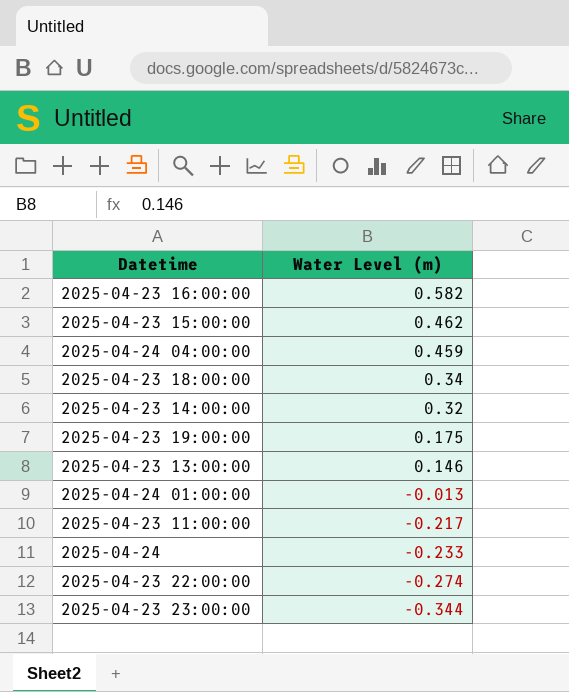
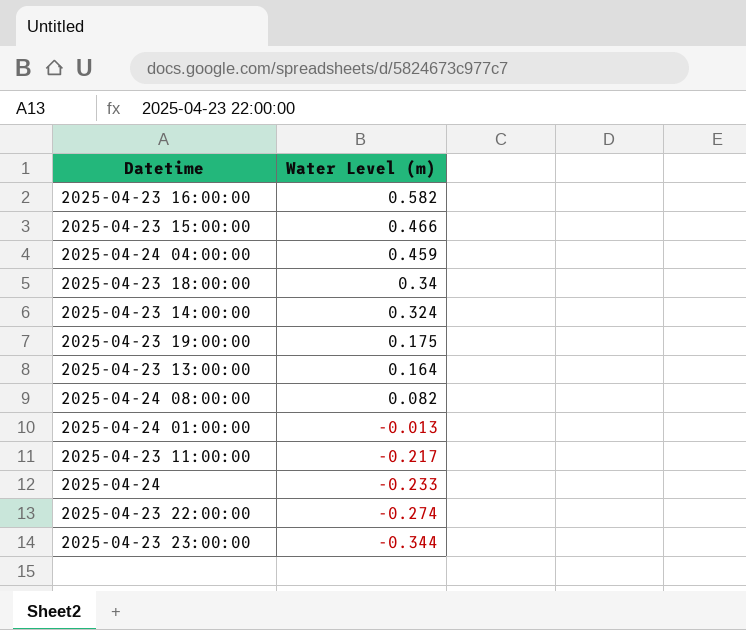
2025-04-23 15:00:00 | Water Level (m): 0.462 -> 0.466
2025-04-23 14:00:00 | Water Level (m): 0.32 -> 0.324
2025-04-23 13:00:00 | Water Level (m): 0.146 -> 0.164
row 2025-04-24 08:00:00: none -> 0.082

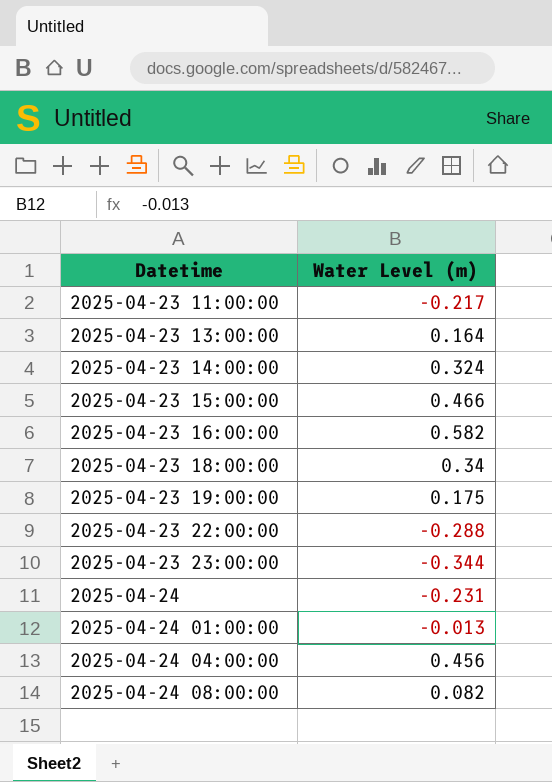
row order: Water Level (m) descending -> Datetime ascending
2025-04-23 22:00:00 | Water Level (m): -0.274 -> -0.288
2025-04-24 | Water Level (m): -0.233 -> -0.231
2025-04-24 04:00:00 | Water Level (m): 0.459 -> 0.456

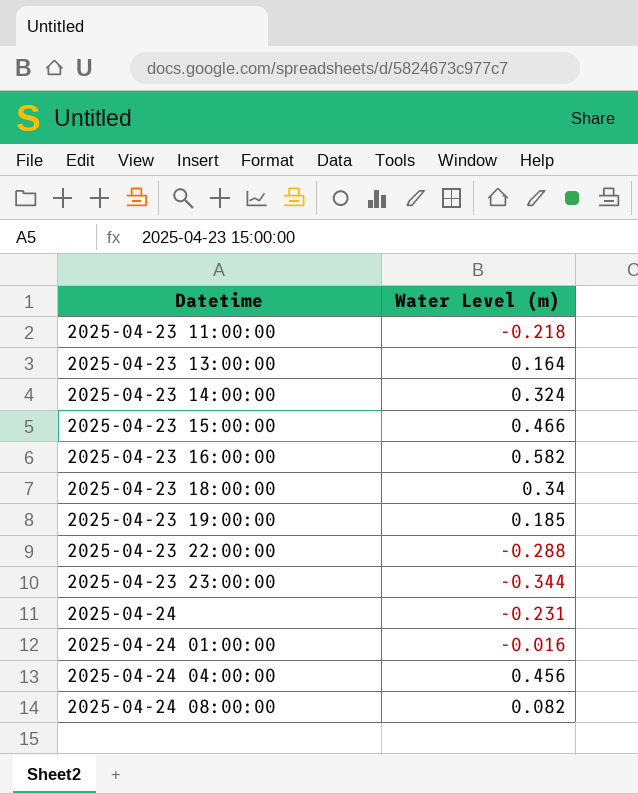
2025-04-23 11:00:00 | Water Level (m): -0.217 -> -0.218
2025-04-23 19:00:00 | Water Level (m): 0.175 -> 0.185
2025-04-24 01:00:00 | Water Level (m): -0.013 -> -0.016

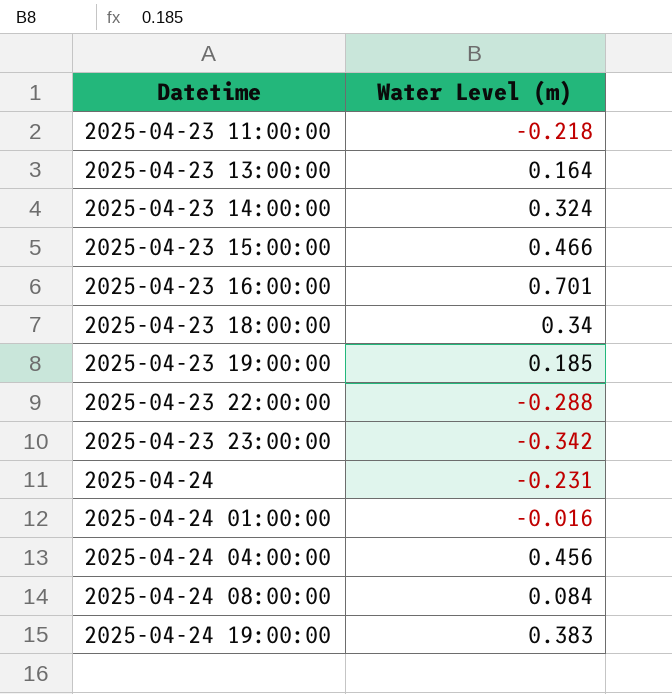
2025-04-23 16:00:00 | Water Level (m): 0.582 -> 0.701
2025-04-23 23:00:00 | Water Level (m): -0.344 -> -0.342
2025-04-24 08:00:00 | Water Level (m): 0.082 -> 0.084
row 2025-04-24 19:00:00: none -> 0.383

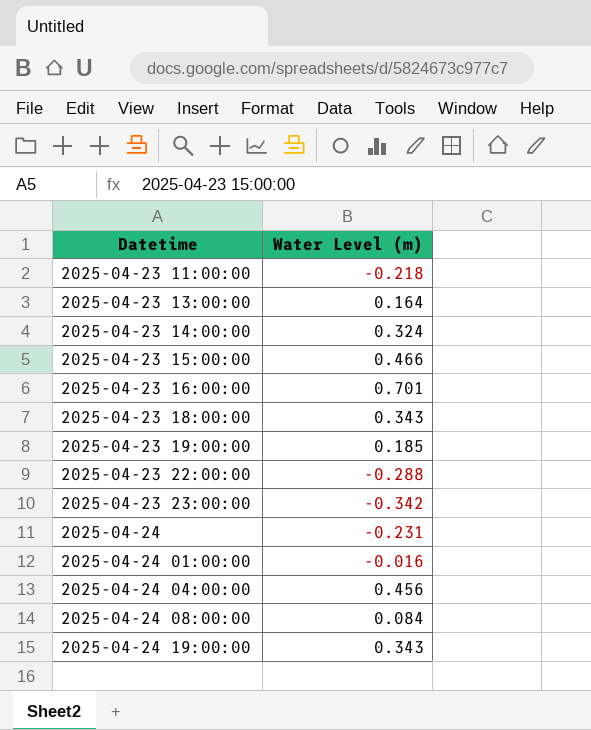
2025-04-23 18:00:00 | Water Level (m): 0.34 -> 0.343
2025-04-24 19:00:00 | Water Level (m): 0.383 -> 0.343

